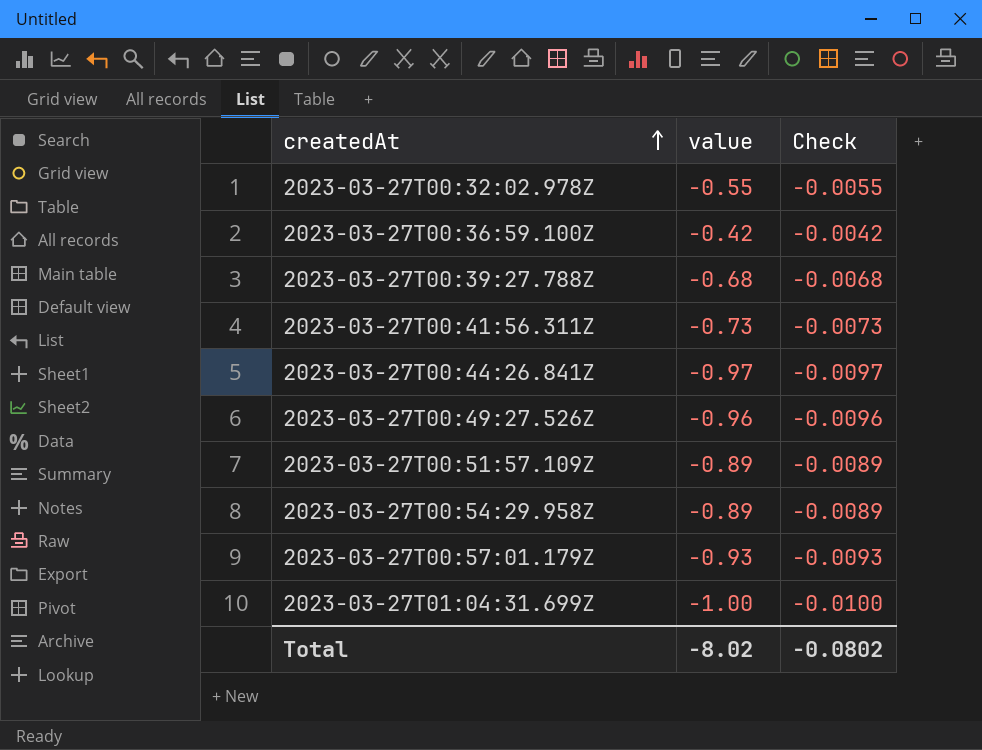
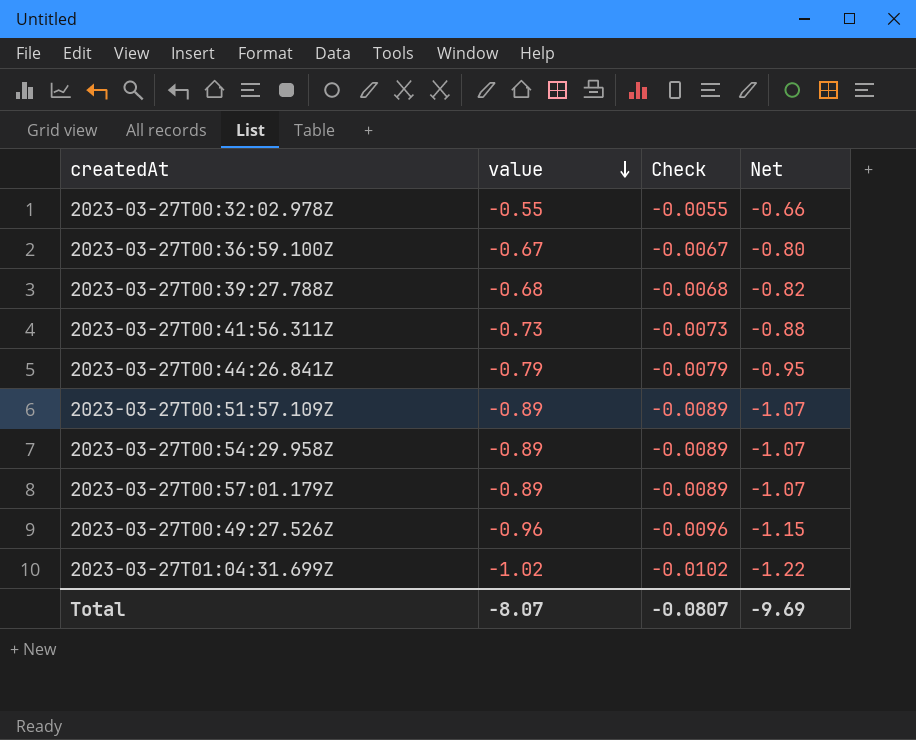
row order: createdAt ascending -> value descending
column Net | formula: none -> [value] * 1.2
2023-03-27T00:36:59.100Z | value: -0.42 -> -0.67
2023-03-27T00:36:59.100Z | Check: -0.0042 -> -0.0067
2023-03-27T00:44:26.841Z | value: -0.97 -> -0.79
2023-03-27T00:44:26.841Z | Check: -0.0097 -> -0.0079
2023-03-27T00:57:01.179Z | value: -0.93 -> -0.89
2023-03-27T00:57:01.179Z | Check: -0.0093 -> -0.0089
2023-03-27T01:04:31.699Z | value: -1.00 -> -1.02
2023-03-27T01:04:31.699Z | Check: -0.0100 -> -0.0102
Total | value: -8.02 -> -8.07
Total | Check: -0.0802 -> -0.0807

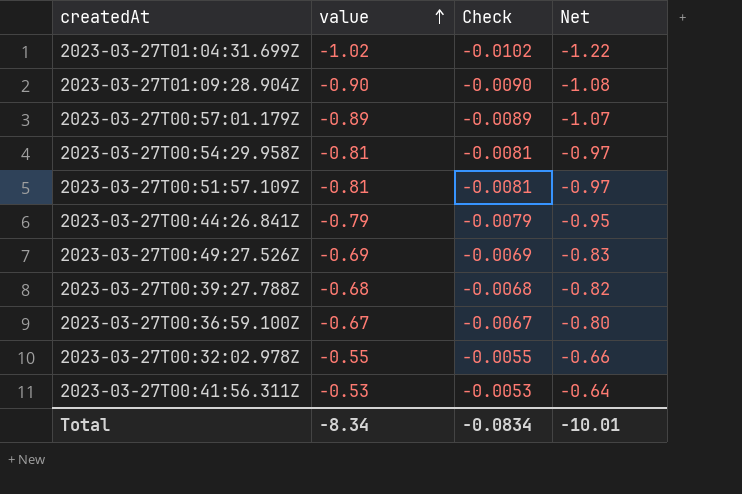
row order: value descending -> value ascending
row 2023-03-27T01:09:28.904Z: none -> -0.90 | -0.0090 | -1.08
2023-03-27T00:54:29.958Z | value: -0.89 -> -0.81
2023-03-27T00:54:29.958Z | Check: -0.0089 -> -0.0081
2023-03-27T00:54:29.958Z | Net: -1.07 -> -0.97
2023-03-27T00:51:57.109Z | value: -0.89 -> -0.81
2023-03-27T00:51:57.109Z | Check: -0.0089 -> -0.0081
2023-03-27T00:51:57.109Z | Net: -1.07 -> -0.97
2023-03-27T00:49:27.526Z | value: -0.96 -> -0.69
2023-03-27T00:49:27.526Z | Check: -0.0096 -> -0.0069
2023-03-27T00:49:27.526Z | Net: -1.15 -> -0.83
2023-03-27T00:41:56.311Z | value: -0.73 -> -0.53
2023-03-27T00:41:56.311Z | Check: -0.0073 -> -0.0053
2023-03-27T00:41:56.311Z | Net: -0.88 -> -0.64
Total | value: -8.07 -> -8.34
Total | Check: -0.0807 -> -0.0834
Total | Net: -9.69 -> -10.01

